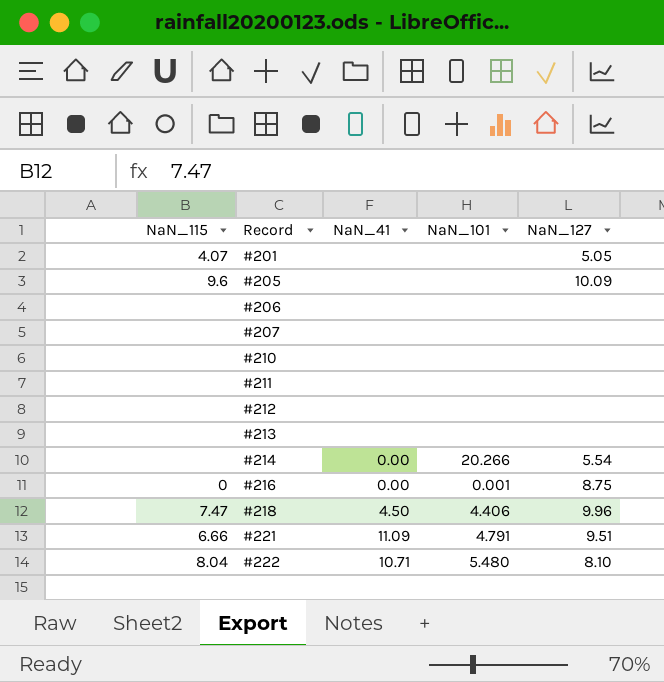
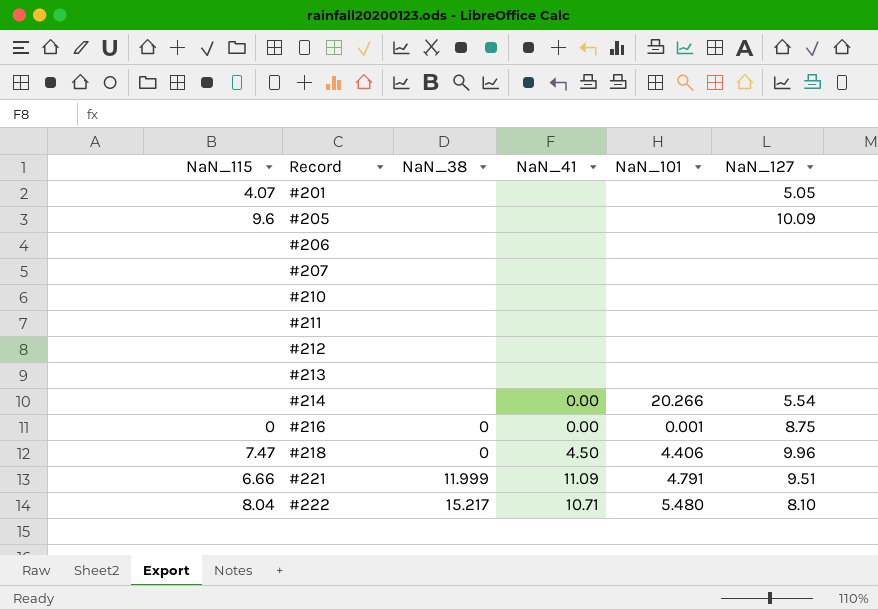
column NaN_38 | position: none -> 3

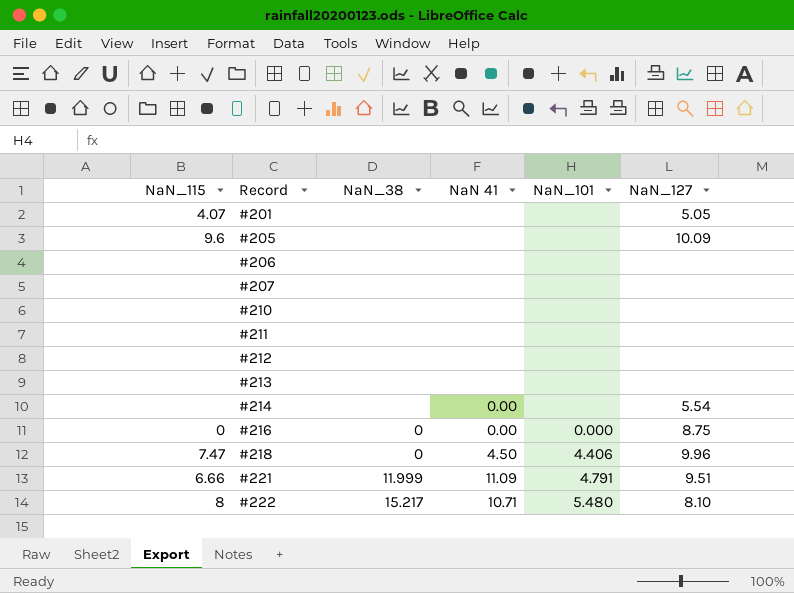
column name: NaN_41 -> NaN 41
#214 | NaN_101: 20.266 -> none
#216 | NaN_101: 0.001 -> 0.000
#222 | NaN_115: 8.04 -> 8

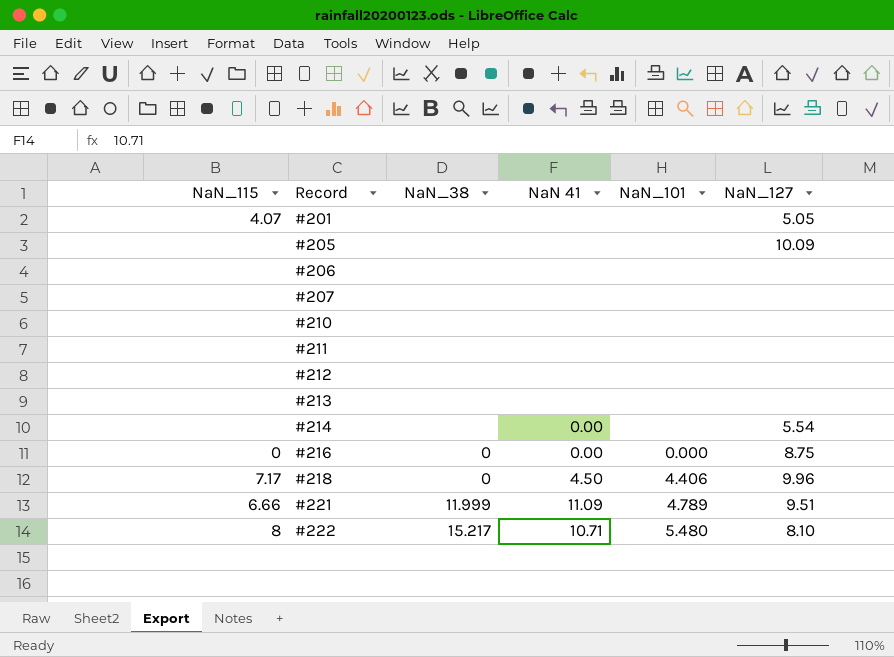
#205 | NaN_115: 9.6 -> none
#218 | NaN_115: 7.47 -> 7.17
#221 | NaN_101: 4.791 -> 4.789

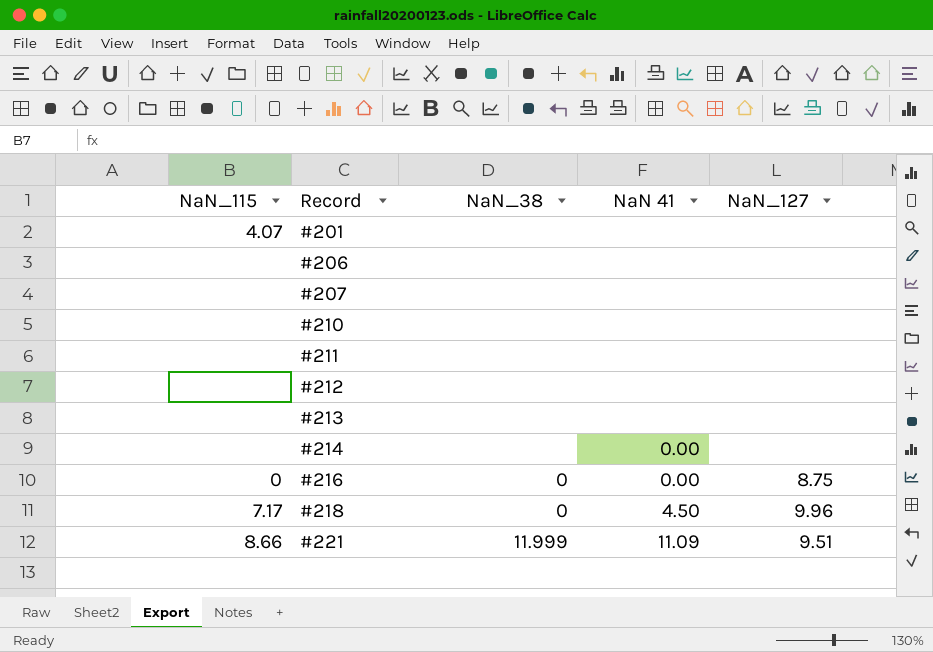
column NaN_101 | position: 5 -> none
row #205: none | none | none | none | 10.09 -> none
row #222: 8 | 15.217 | 10.71 | 5.480 | 8.10 -> none
#201 | NaN_127: 5.05 -> none
#214 | NaN_127: 5.54 -> none
#221 | NaN_115: 6.66 -> 8.66

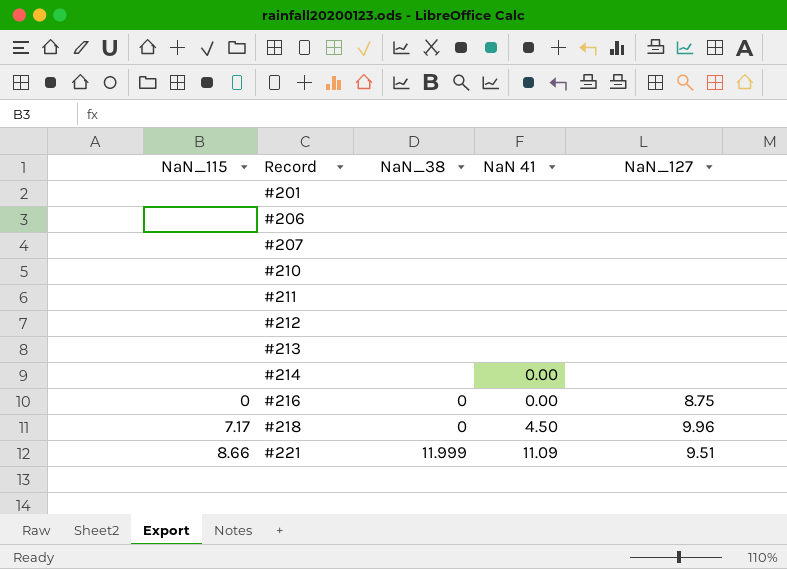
#201 | NaN_115: 4.07 -> none

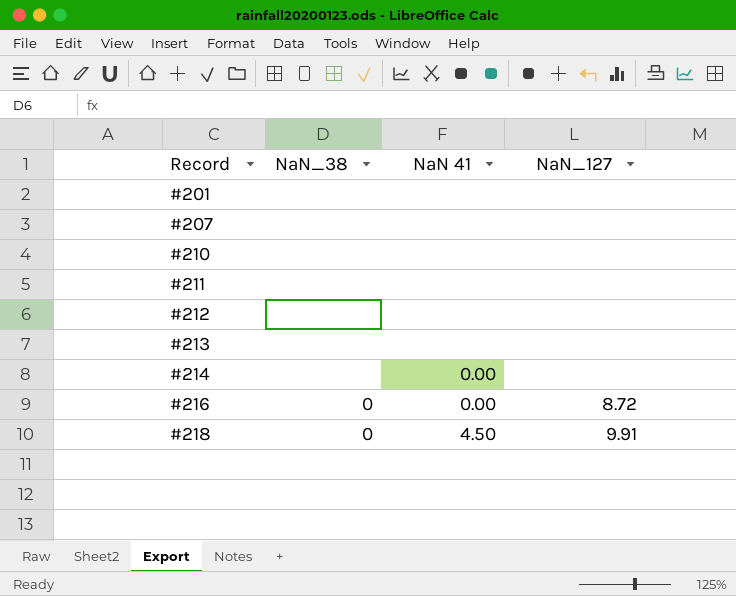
column NaN_115 | position: 1 -> none
row #206: none | none | none | none -> none
row #221: 8.66 | 11.999 | 11.09 | 9.51 -> none
#216 | NaN_127: 8.75 -> 8.72
#218 | NaN_127: 9.96 -> 9.91

